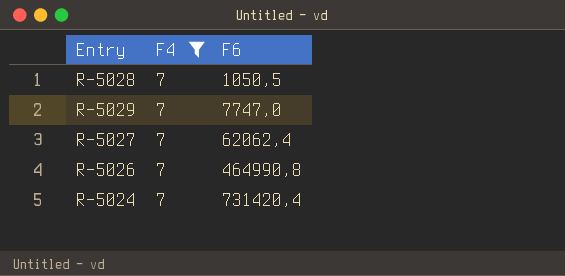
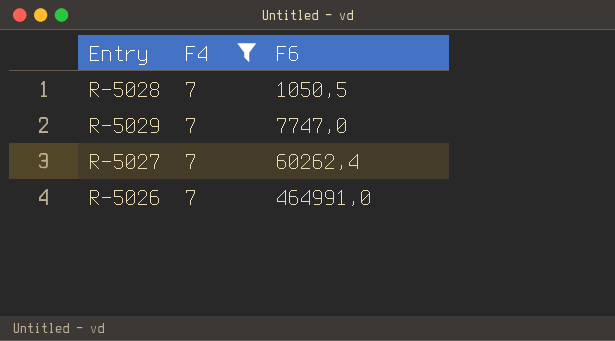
row R-5024: 7 | 731420,4 -> none
R-5027 | F6: 62062,4 -> 60262,4
R-5026 | F6: 464990,8 -> 464991,0

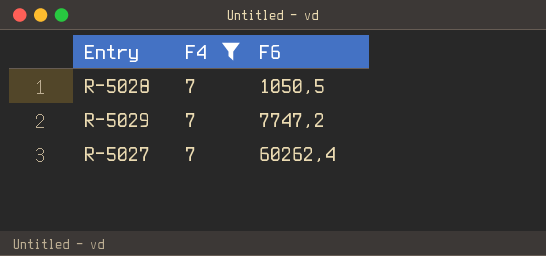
row R-5026: 7 | 464991,0 -> none
R-5029 | F6: 7747,0 -> 7747,2

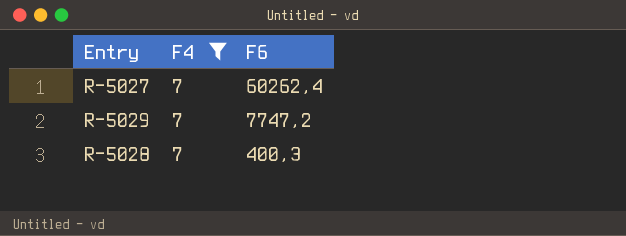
row order: F6 ascending -> F6 descending
R-5028 | F6: 1050,5 -> 400,3

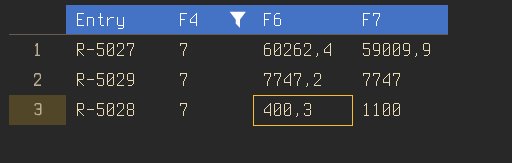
column F7 | position: none -> 4

